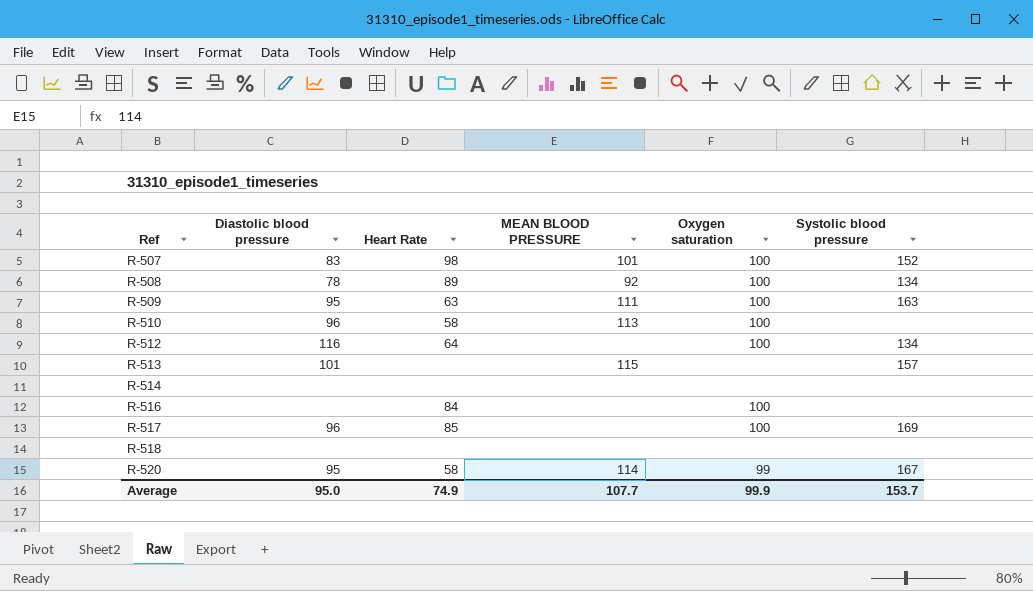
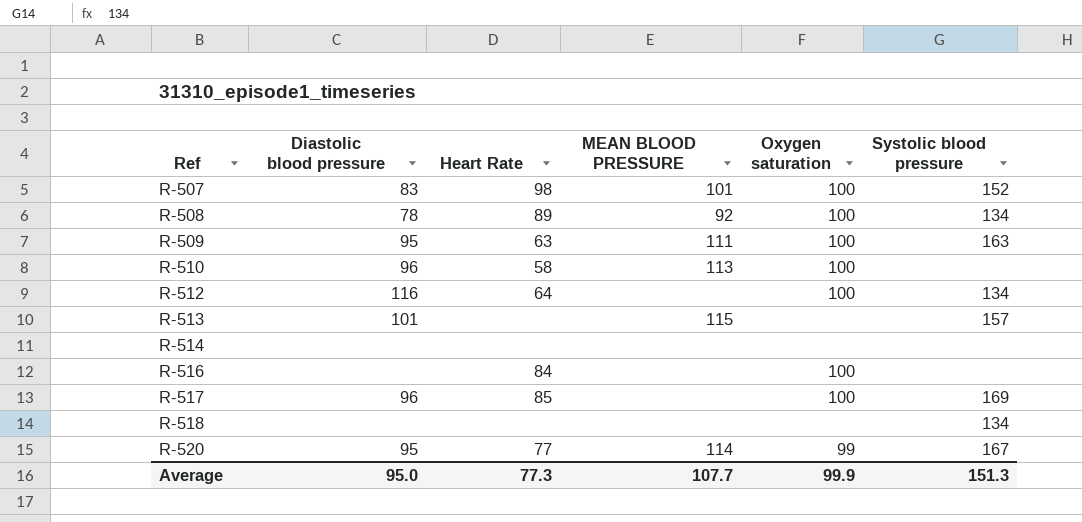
R-518 | Systolic blood pressure: none -> 134
R-520 | Heart Rate: 58 -> 77
Average | Heart Rate: 74.9 -> 77.3
Average | Systolic blood pressure: 153.7 -> 151.3

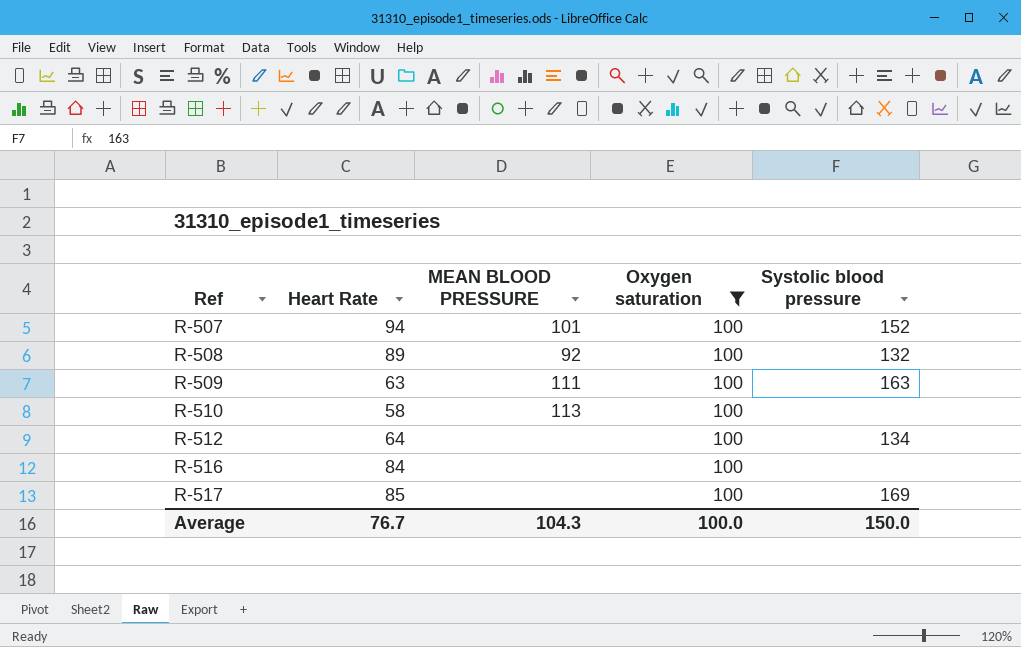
filter: none -> Oxygen saturation = 100
column Diastolic blood pressure | position: 2 -> none
R-507 | Heart Rate: 98 -> 94
R-508 | Systolic blood pressure: 134 -> 132
Average | Heart Rate: 77.3 -> 76.7
Average | MEAN BLOOD PRESSURE: 107.7 -> 104.3
Average | Oxygen saturation: 99.9 -> 100.0
Average | Systolic blood pressure: 151.3 -> 150.0

